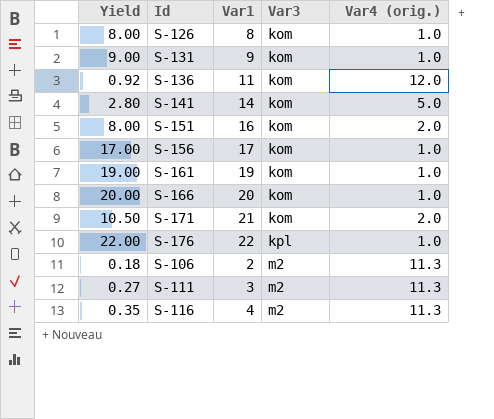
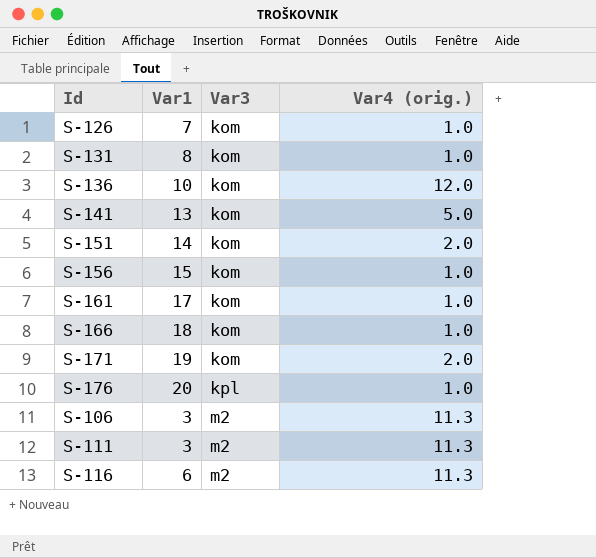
column Yield | formula: [Var1] / [Var4 (orig.)] -> none
S-126 | Var1: 8 -> 7
S-131 | Var1: 9 -> 8
S-136 | Var1: 11 -> 10
S-141 | Var1: 14 -> 13
S-151 | Var1: 16 -> 14
S-156 | Var1: 17 -> 15
S-161 | Var1: 19 -> 17
S-166 | Var1: 20 -> 18
S-171 | Var1: 21 -> 19
S-176 | Var1: 22 -> 20
S-106 | Var1: 2 -> 3
S-116 | Var1: 4 -> 6

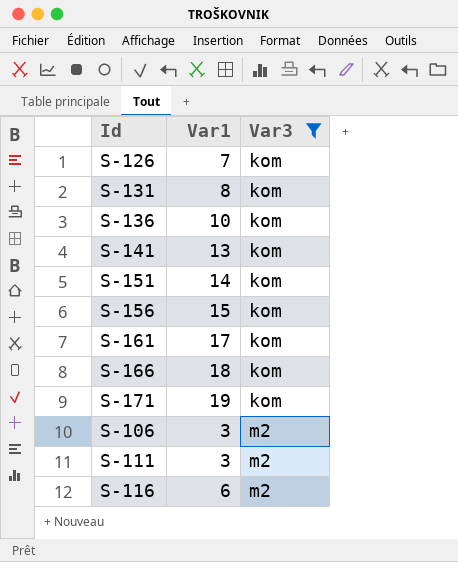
filter: none -> Var3 != kpl
column Var4 (orig.) | position: 4 -> none

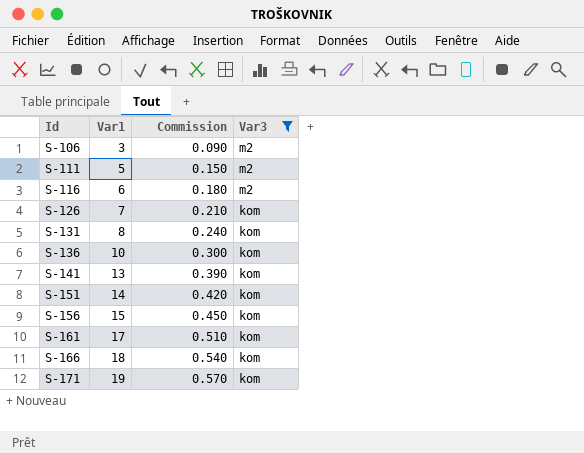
row order: Var3 ascending -> Id ascending
column Commission | formula: none -> [Var1] * 0.03
S-111 | Var1: 3 -> 5

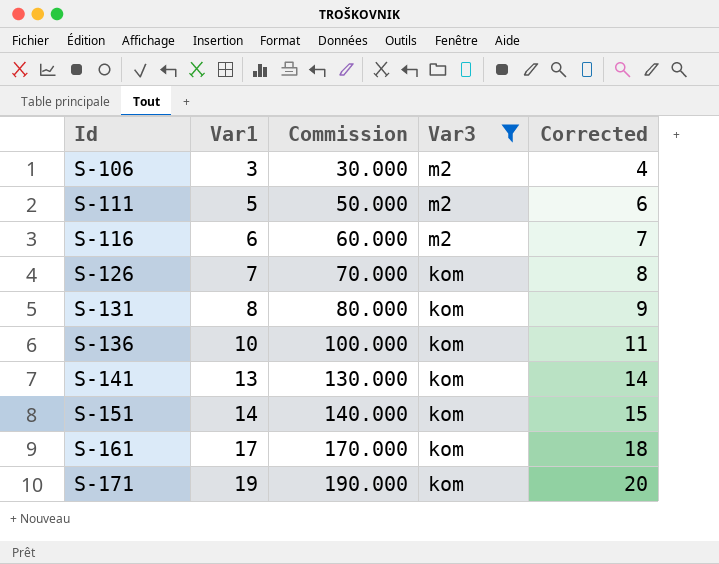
column Commission | formula: [Var1] * 0.03 -> [Var1] * 10
column Corrected | formula: none -> [Var1] + 1
row S-156: 15 | 0.450 | kom -> none
row S-166: 18 | 0.540 | kom -> none

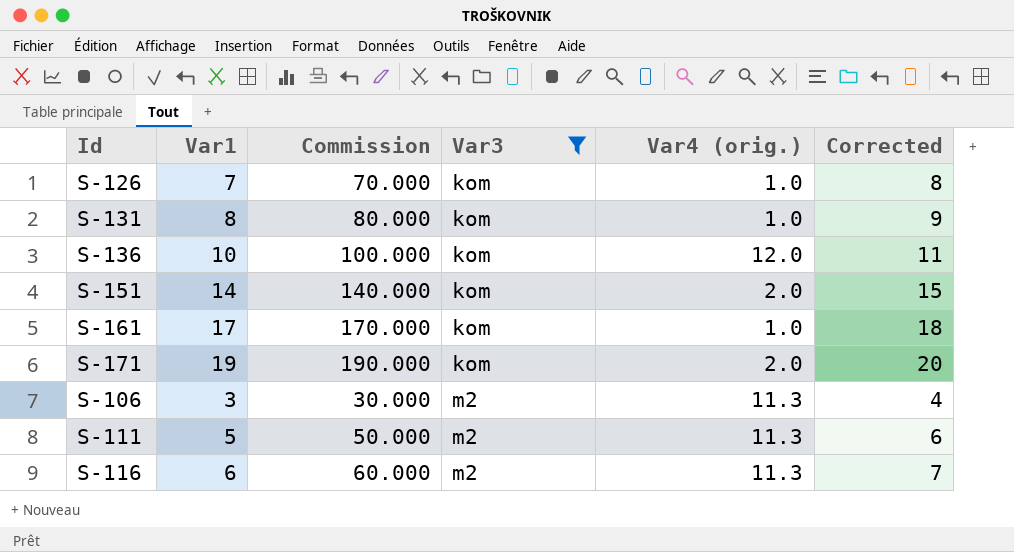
row order: Id ascending -> Var3 ascending
column Var4 (orig.) | position: none -> 5
row S-141: 13 | 130.000 | kom | 14 -> none

